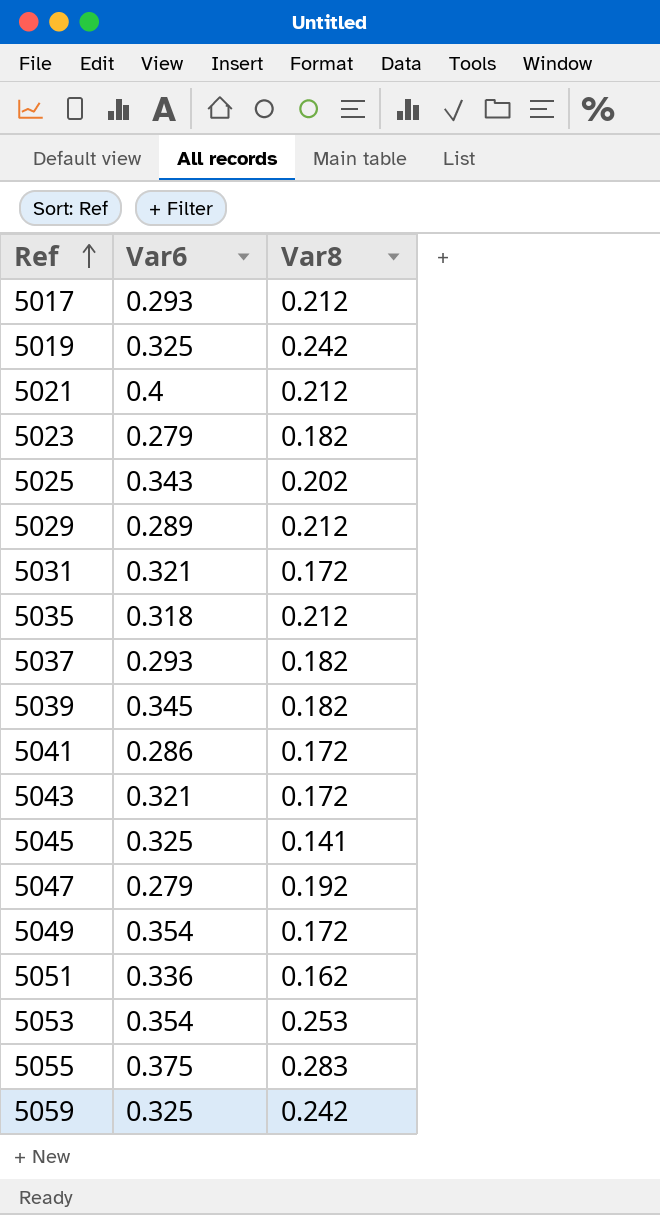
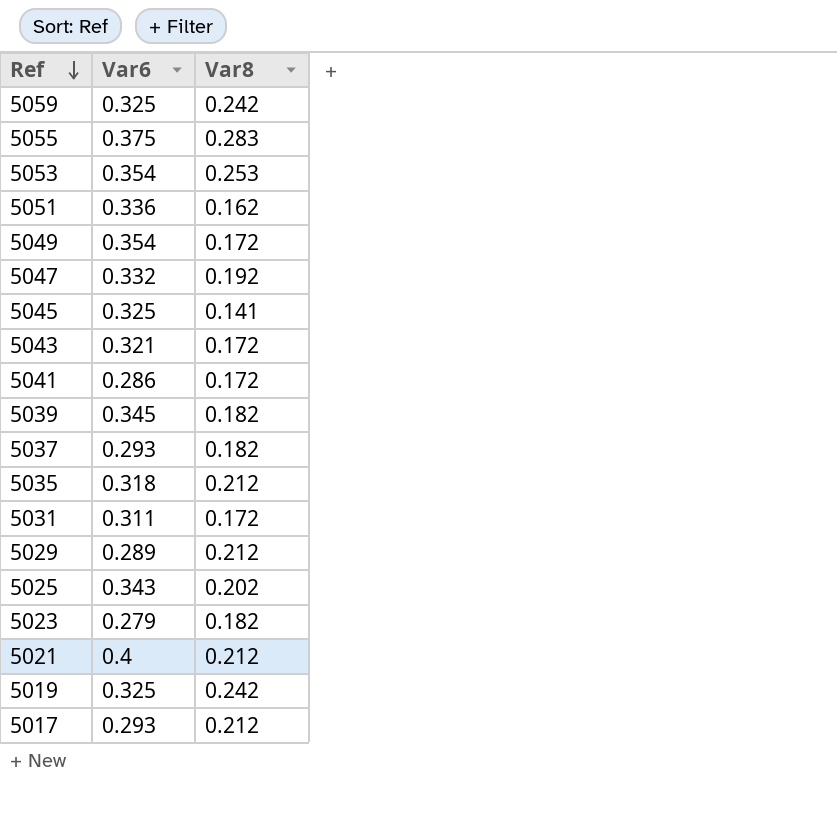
row order: Ref ascending -> Ref descending
5047 | Var6: 0.279 -> 0.332
5031 | Var6: 0.321 -> 0.311

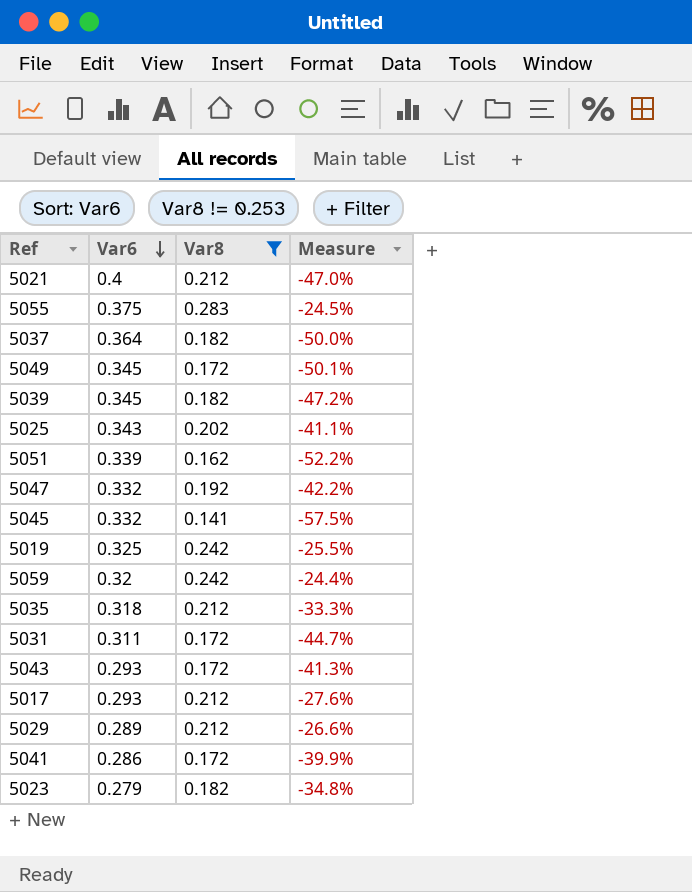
filter: none -> Var8 != 0.253
row order: Ref descending -> Var6 descending
column Measure | formula: none -> ([Var8] - [Var6]) / [Var6]
5037 | Var6: 0.293 -> 0.364
5049 | Var6: 0.354 -> 0.345
5051 | Var6: 0.336 -> 0.339
5045 | Var6: 0.325 -> 0.332
5059 | Var6: 0.325 -> 0.32
5043 | Var6: 0.321 -> 0.293

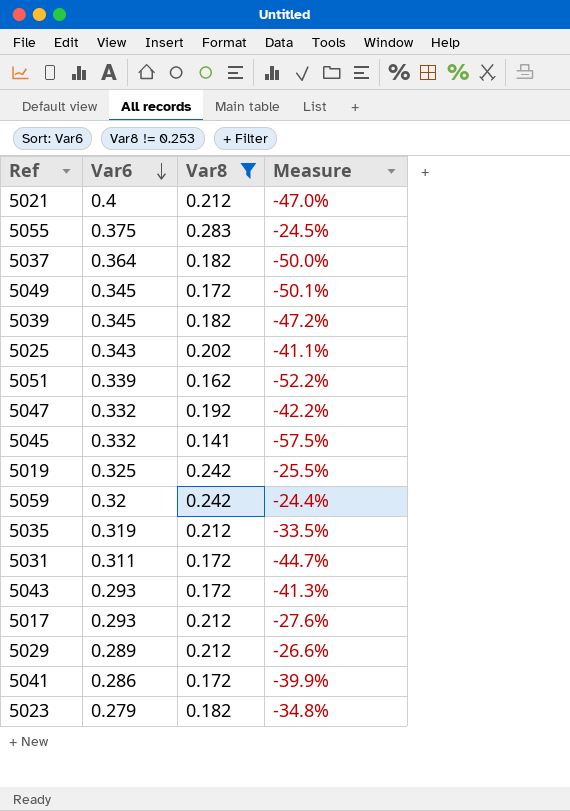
5035 | Var6: 0.318 -> 0.319
5035 | Measure: -33.3% -> -33.5%

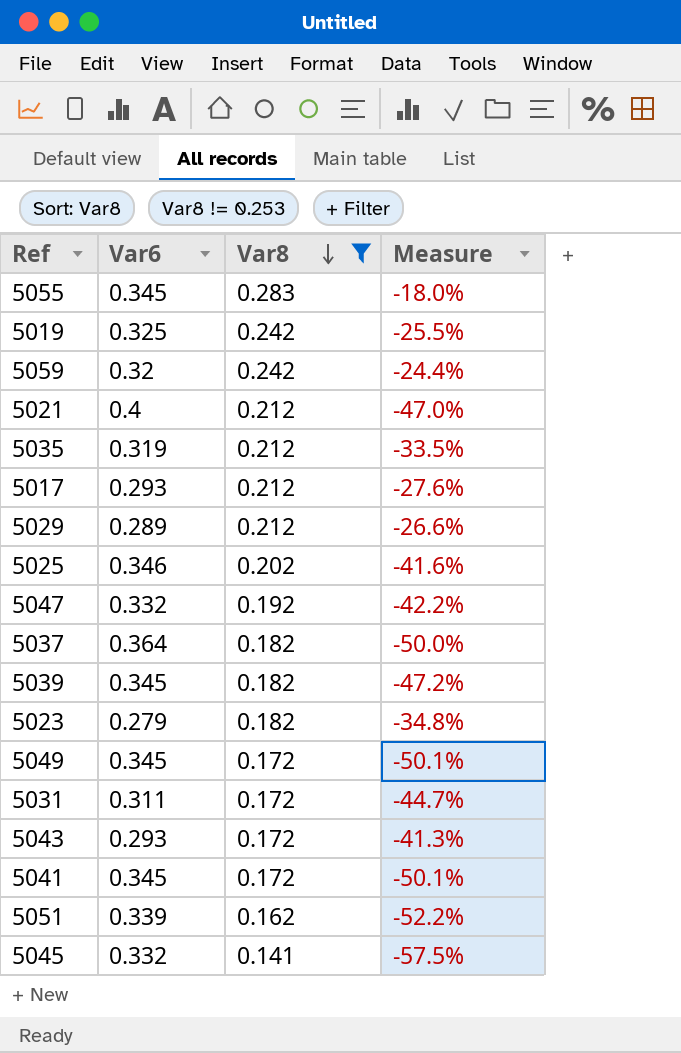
row order: Var6 descending -> Var8 descending
5055 | Var6: 0.375 -> 0.345
5055 | Measure: -24.5% -> -18.0%
5025 | Var6: 0.343 -> 0.346
5025 | Measure: -41.1% -> -41.6%
5041 | Var6: 0.286 -> 0.345
5041 | Measure: -39.9% -> -50.1%

